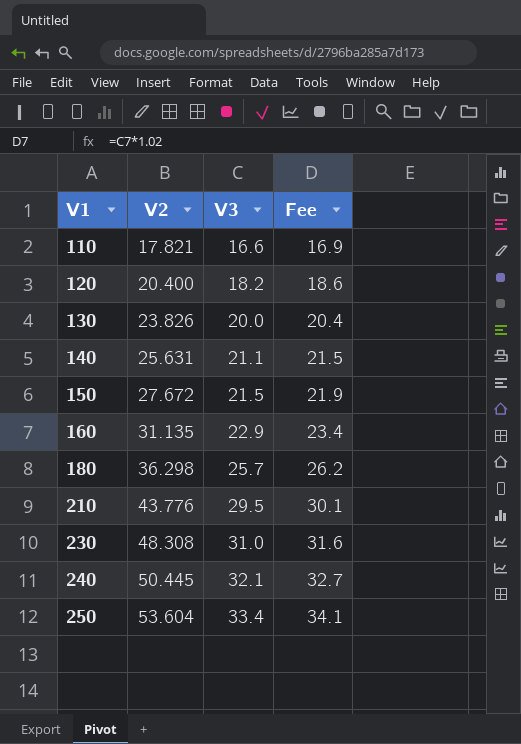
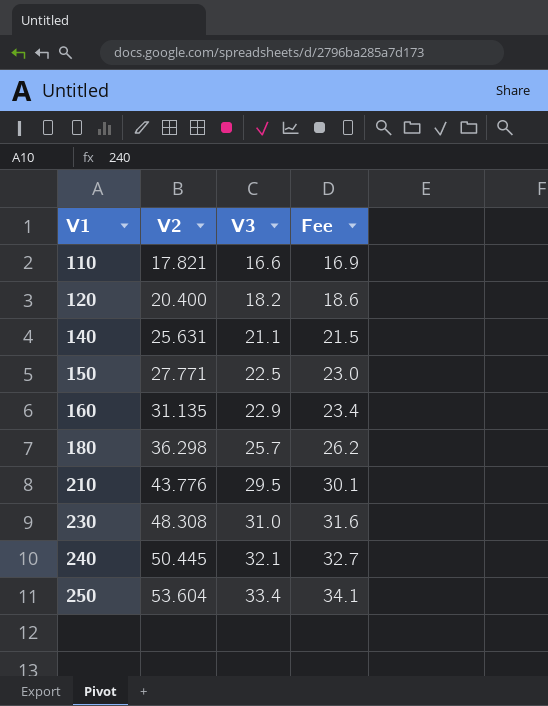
row 130: 23.826 | 20.0 | 20.4 -> none
150 | V2: 27.672 -> 27.771
150 | V3: 21.5 -> 22.5
150 | Fee: 21.9 -> 23.0

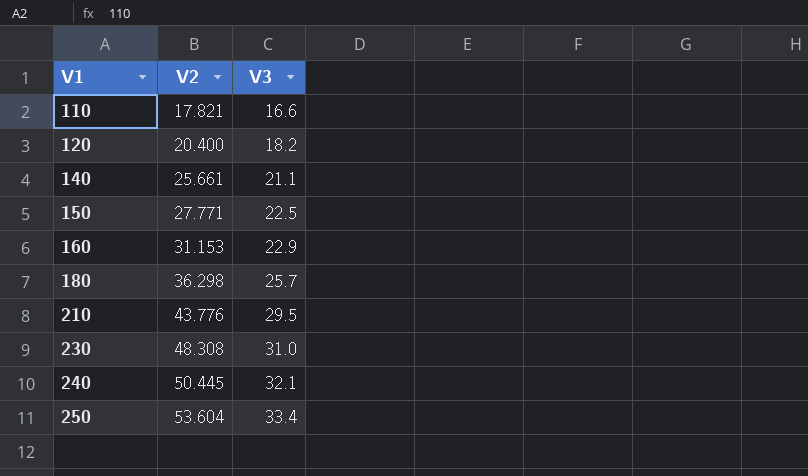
column Fee | formula: [V3] * 1.02 -> none
140 | V2: 25.631 -> 25.661
160 | V2: 31.135 -> 31.153

